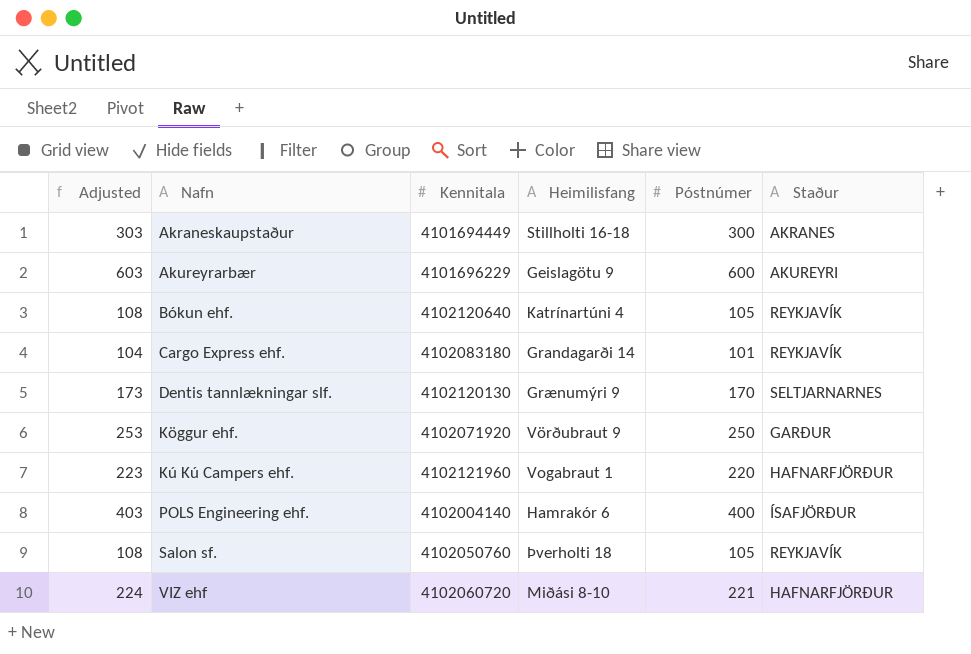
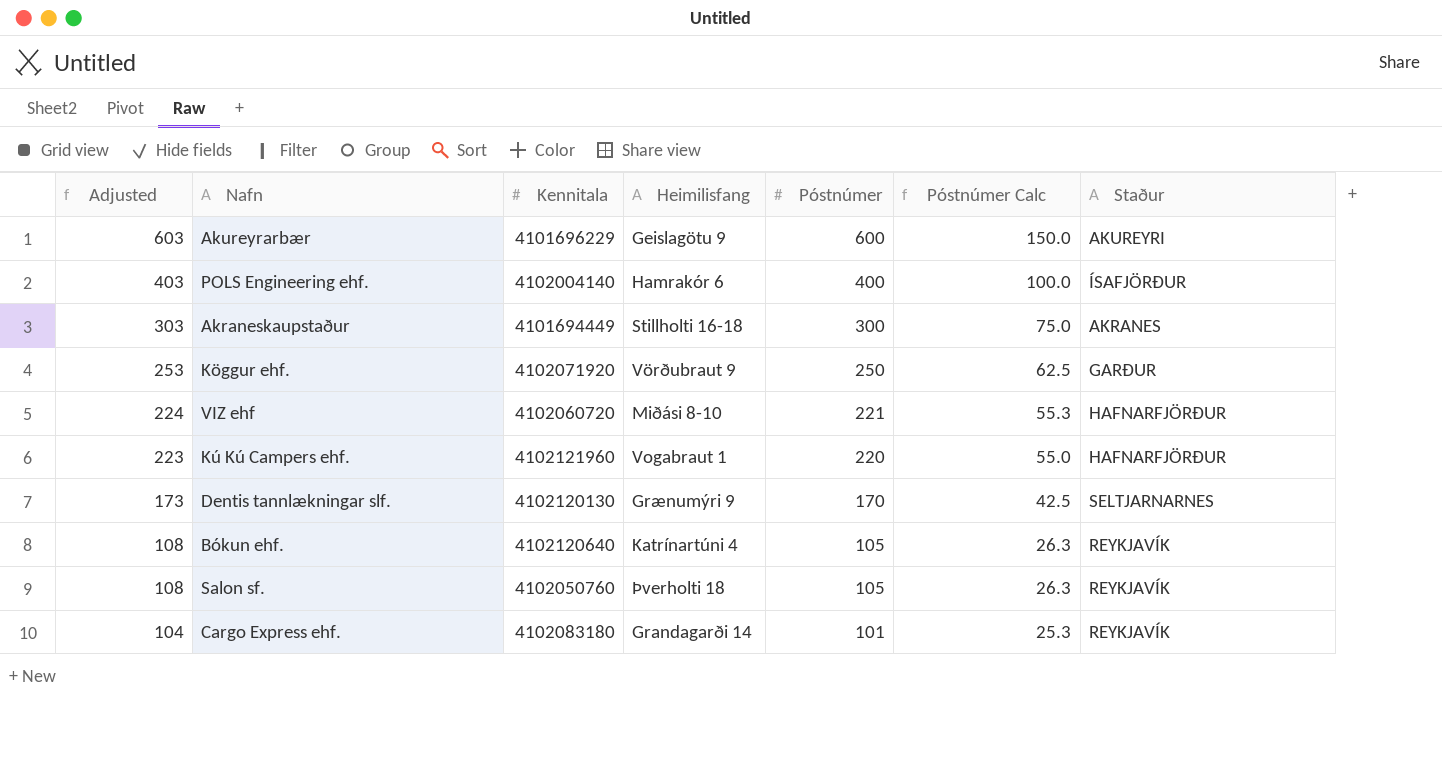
row order: Nafn ascending -> Adjusted descending
column Póstnúmer Calc | formula: none -> [Póstnúmer] * 0.25

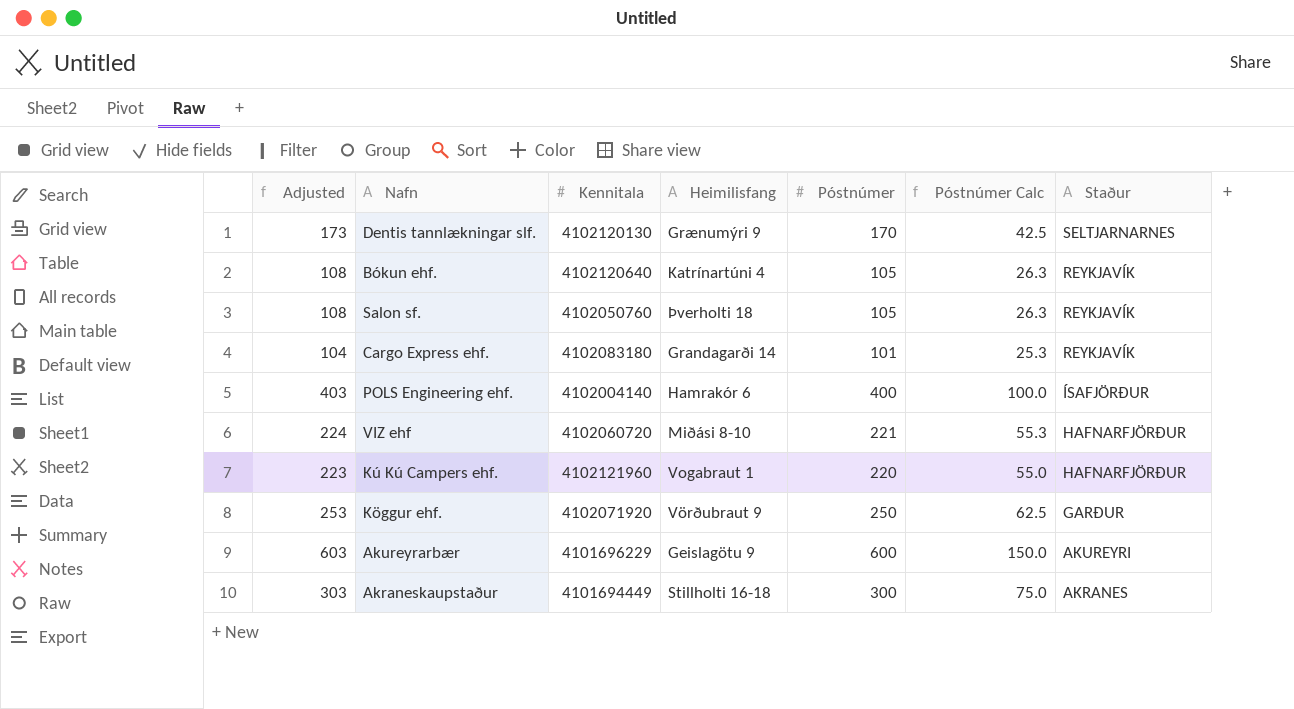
row order: Adjusted descending -> Staður descending

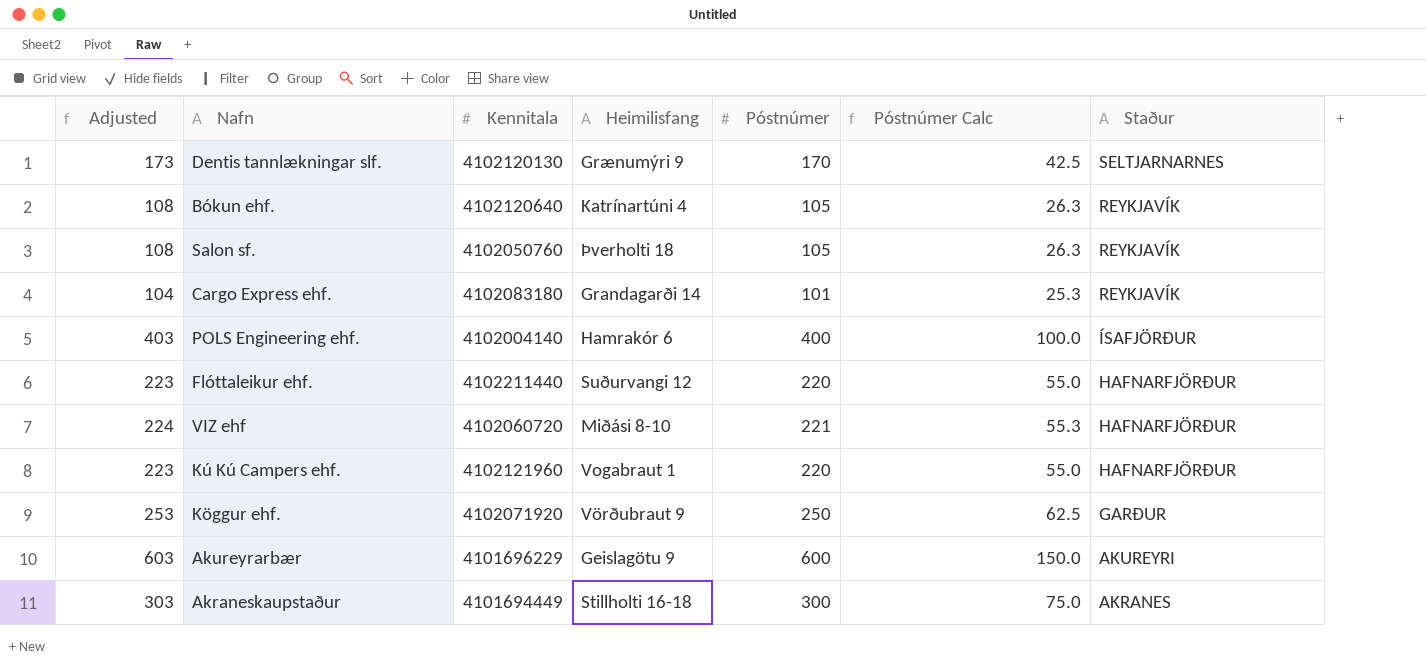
row Flóttaleikur ehf.: none -> 223 | 4102211440 | Suðurvangi 12 | 220 | 55.0 | HAFNARFJÖRÐUR

